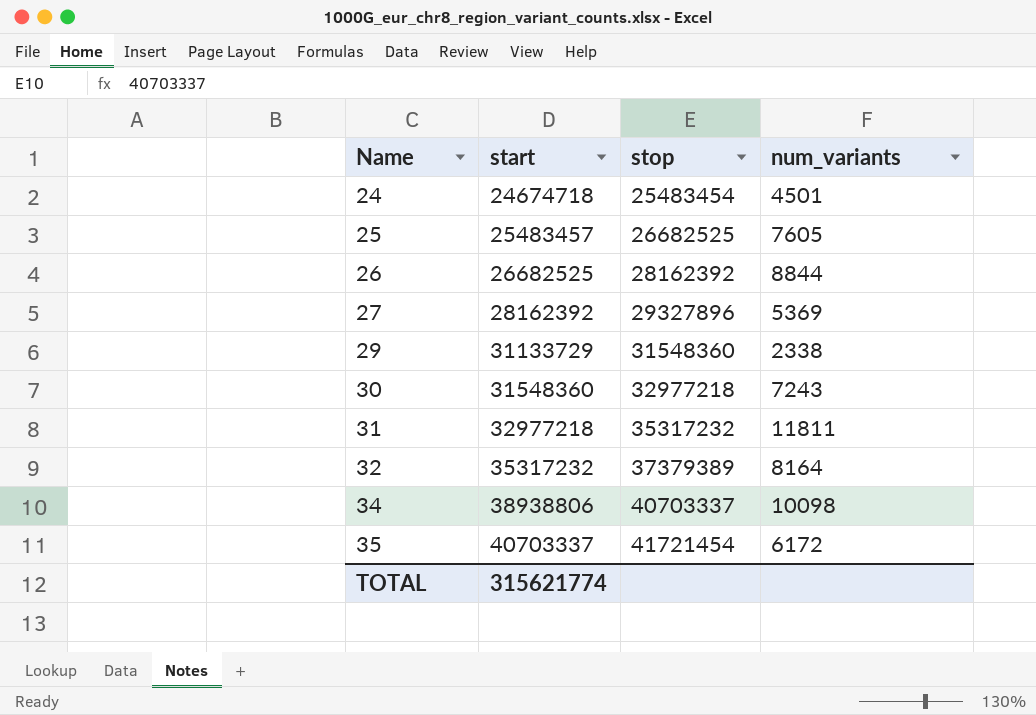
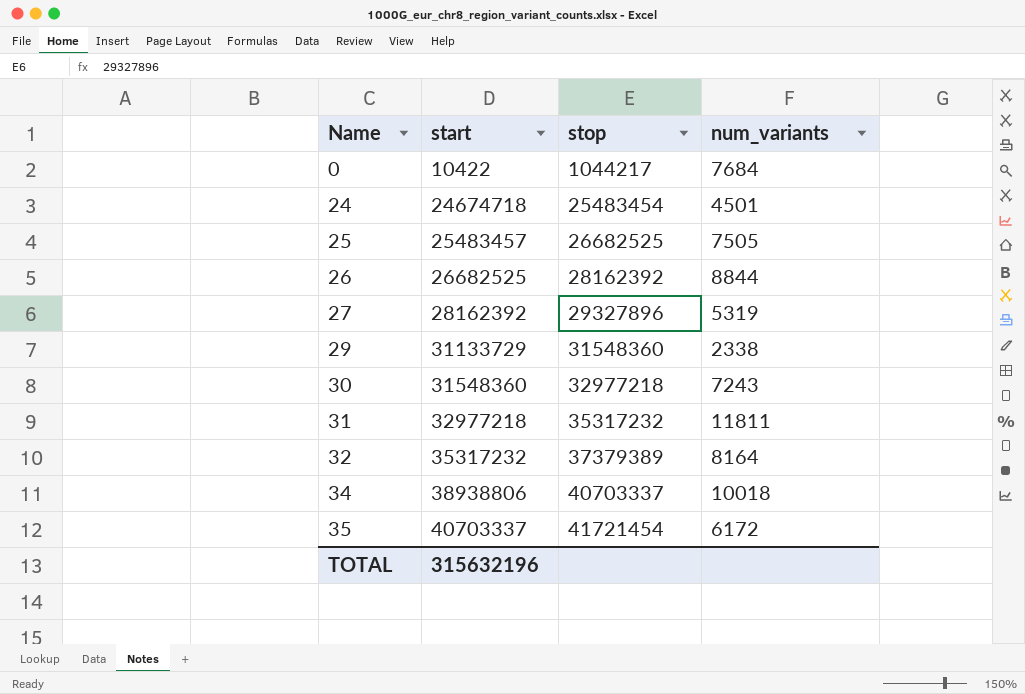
row 0: none -> 10422 | 1044217 | 7684
25 | num_variants: 7605 -> 7505
27 | num_variants: 5369 -> 5319
34 | num_variants: 10098 -> 10018
TOTAL | start: 315621774 -> 315632196

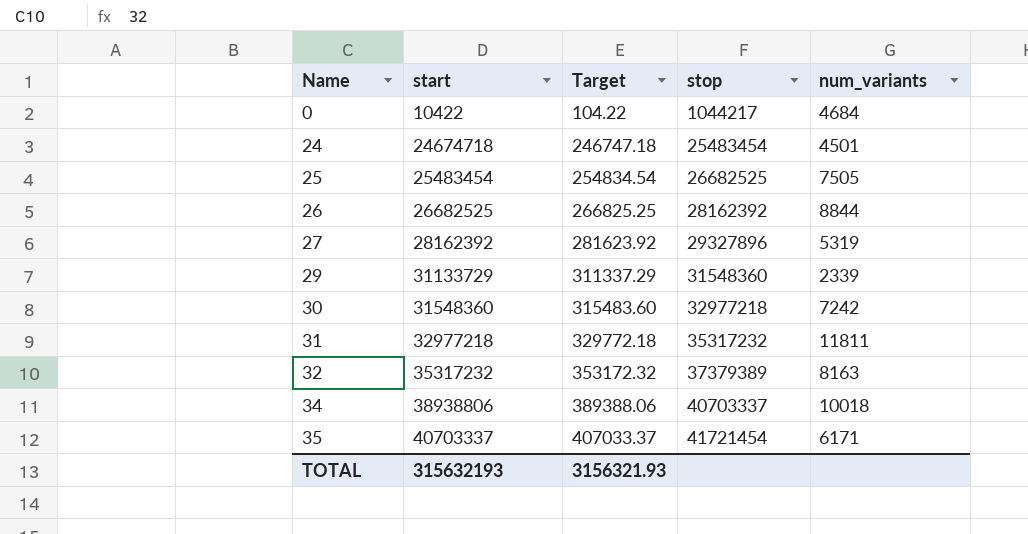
column Target | formula: none -> [start] * 0.01
0 | num_variants: 7684 -> 4684
25 | start: 25483457 -> 25483454
29 | num_variants: 2338 -> 2339
30 | num_variants: 7243 -> 7242
32 | num_variants: 8164 -> 8163
35 | num_variants: 6172 -> 6171
TOTAL | start: 315632196 -> 315632193

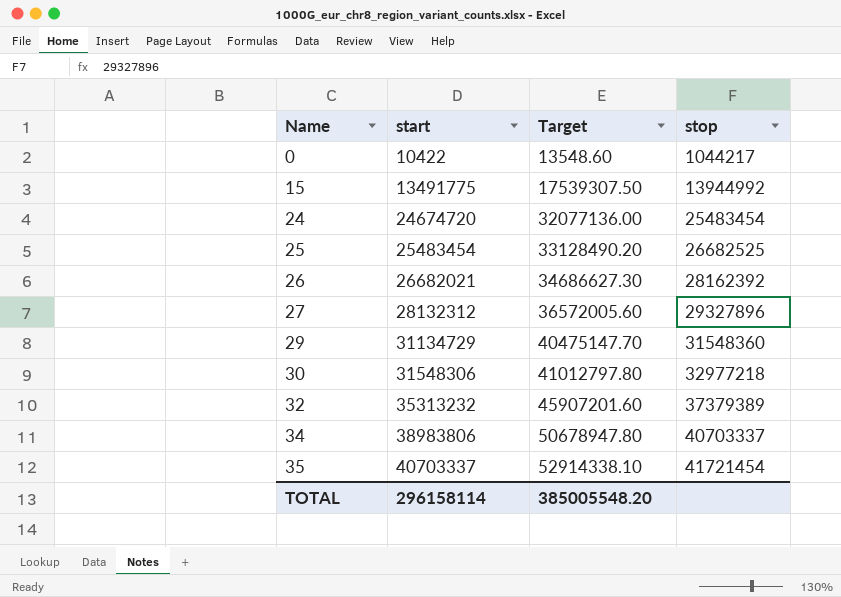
column num_variants | position: 5 -> none
column Target | formula: [start] * 0.01 -> [start] * 1.3
row 31: 32977218 | 329772.18 | 35317232 | 11811 -> none
row 15: none -> 13491775 | 17539307.50 | 13944992
24 | start: 24674718 -> 24674720
26 | start: 26682525 -> 26682021
27 | start: 28162392 -> 28132312
29 | start: 31133729 -> 31134729
30 | start: 31548360 -> 31548306
32 | start: 35317232 -> 35313232
34 | start: 38938806 -> 38983806
TOTAL | start: 315632193 -> 296158114
TOTAL | Target: 3156321.93 -> 385005548.20

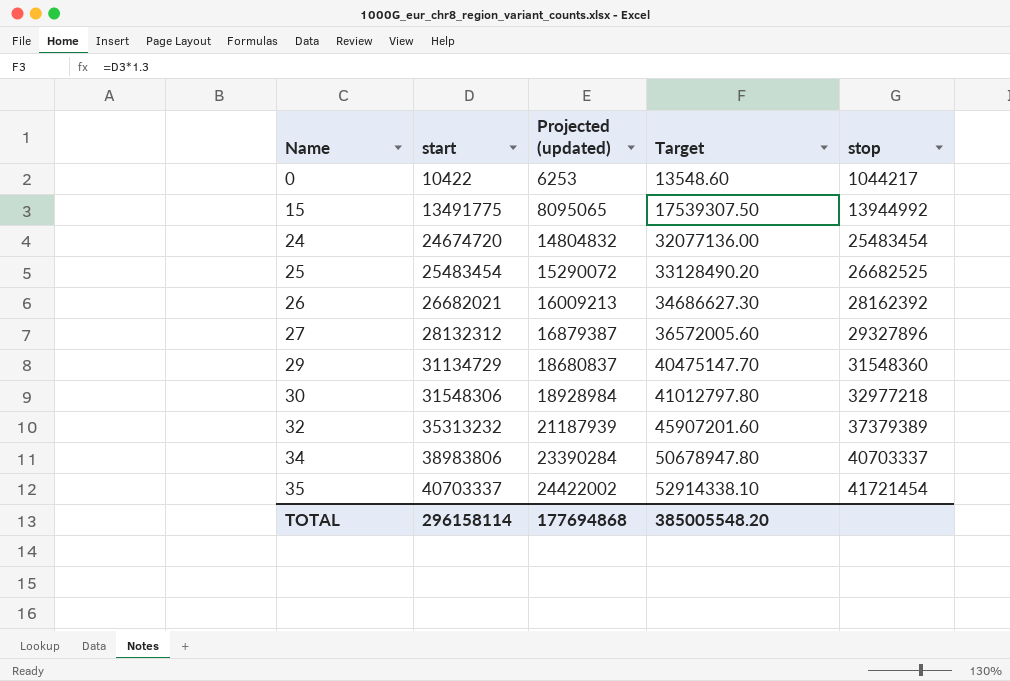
column Projected (updated) | formula: none -> [start] * 0.6

